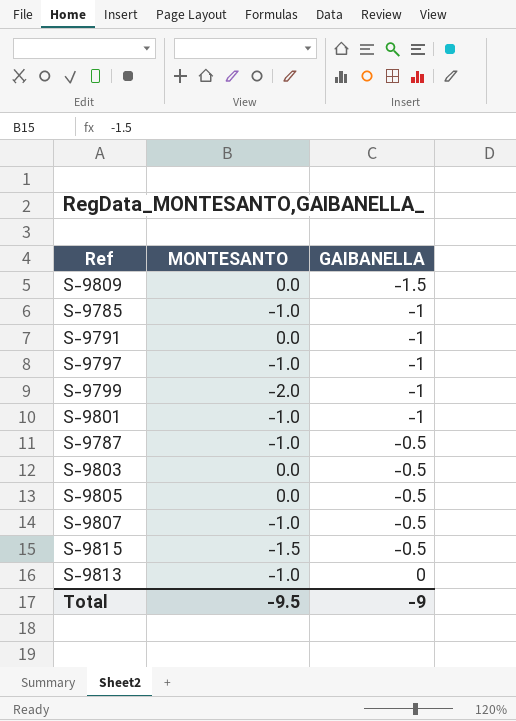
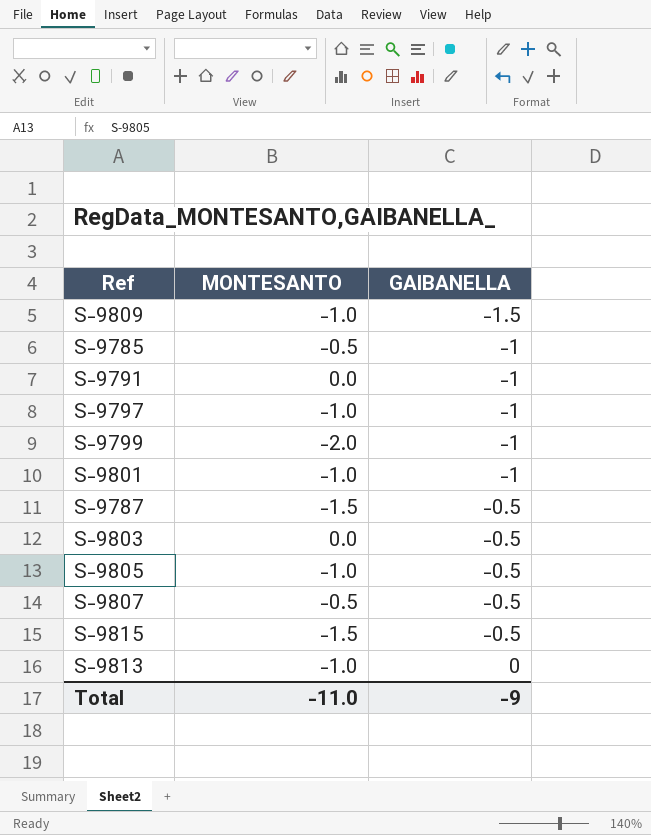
S-9809 | MONTESANTO: 0.0 -> -1.0
S-9785 | MONTESANTO: -1.0 -> -0.5
S-9787 | MONTESANTO: -1.0 -> -1.5
S-9805 | MONTESANTO: 0.0 -> -1.0
S-9807 | MONTESANTO: -1.0 -> -0.5
Total | MONTESANTO: -9.5 -> -11.0

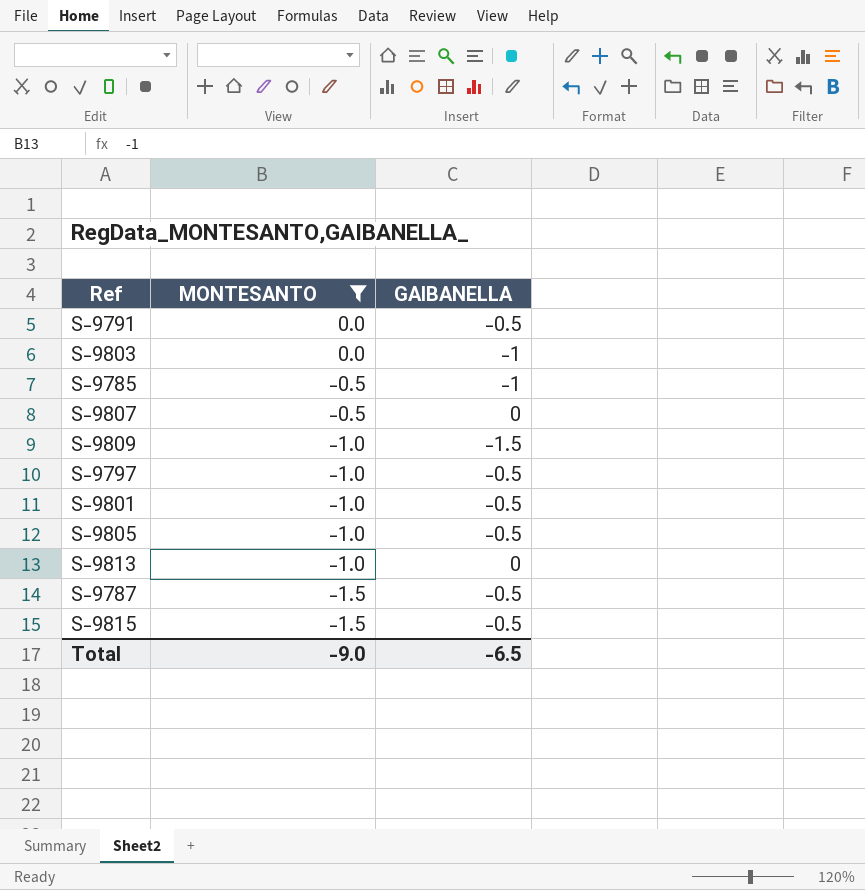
filter: none -> MONTESANTO != -2.0
row order: GAIBANELLA ascending -> MONTESANTO descending
S-9791 | GAIBANELLA: -1 -> -0.5
S-9803 | GAIBANELLA: -0.5 -> -1
S-9807 | GAIBANELLA: -0.5 -> 0
S-9797 | GAIBANELLA: -1 -> -0.5
S-9801 | GAIBANELLA: -1 -> -0.5
Total | MONTESANTO: -11.0 -> -9.0
Total | GAIBANELLA: -9 -> -6.5

